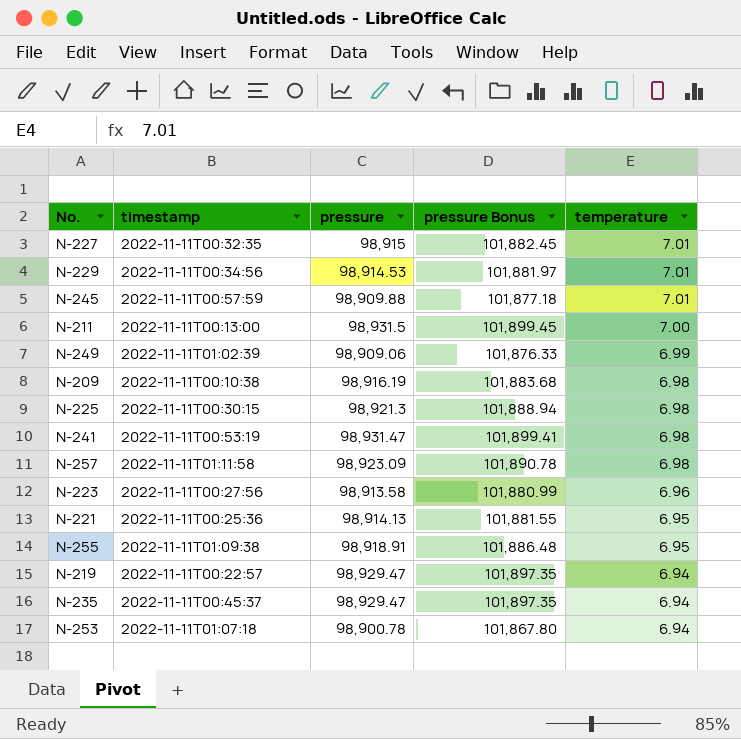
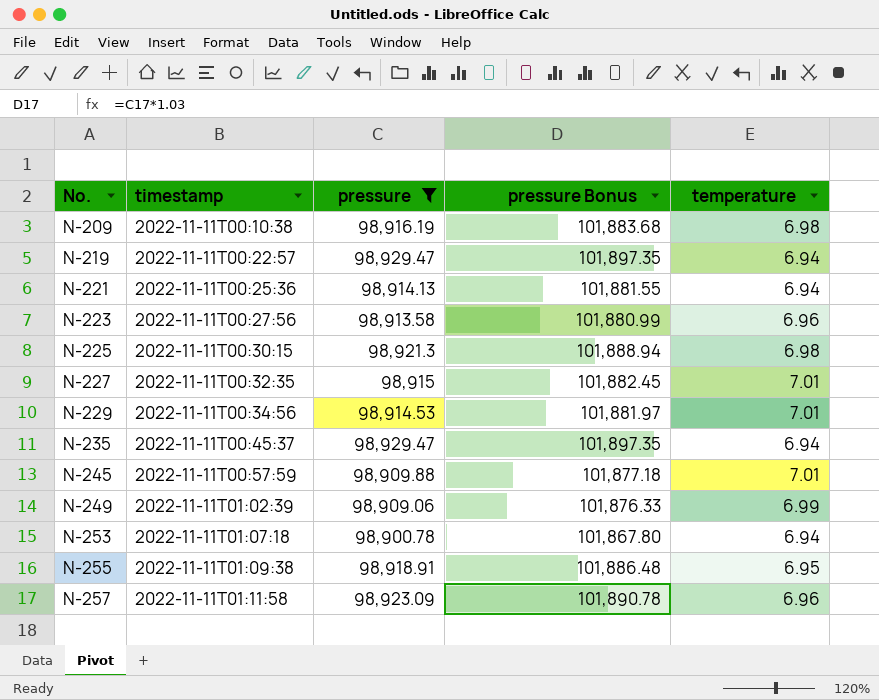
filter: none -> pressure <= 98,929.47
row order: temperature descending -> No. ascending
N-221 | temperature: 6.95 -> 6.94
N-257 | temperature: 6.98 -> 6.96

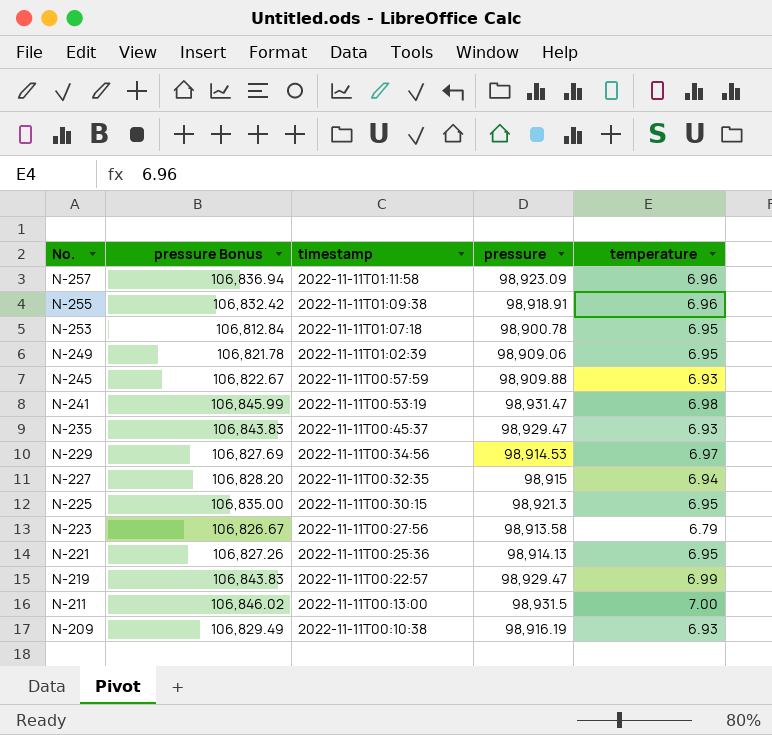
filter: pressure <= 98,929.47 -> none
row order: No. ascending -> No. descending
column pressure Bonus | formula: [pressure] * 1.03 -> [pressure] * 1.08
column pressure Bonus | position: 4 -> 2
N-255 | temperature: 6.95 -> 6.96
N-253 | temperature: 6.94 -> 6.95
N-249 | temperature: 6.99 -> 6.95
N-245 | temperature: 7.01 -> 6.93
N-235 | temperature: 6.94 -> 6.93
N-229 | temperature: 7.01 -> 6.97
N-227 | temperature: 7.01 -> 6.94
N-225 | temperature: 6.98 -> 6.95
N-223 | temperature: 6.96 -> 6.79
N-221 | temperature: 6.94 -> 6.95
N-219 | temperature: 6.94 -> 6.99
N-209 | temperature: 6.98 -> 6.93

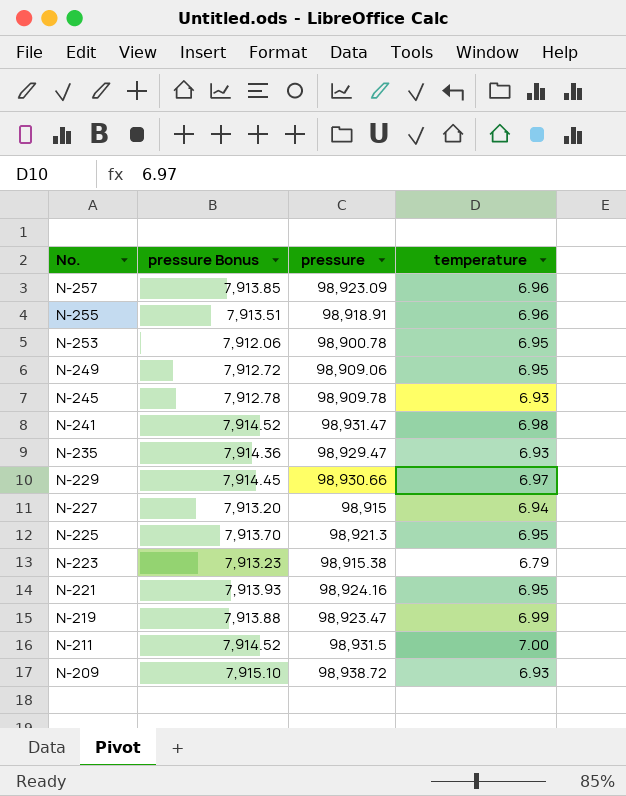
column timestamp | position: 3 -> none
column pressure Bonus | formula: [pressure] * 1.08 -> [pressure] * 0.08
N-245 | pressure: 98,909.88 -> 98,909.78
N-229 | pressure: 98,914.53 -> 98,930.66
N-223 | pressure: 98,913.58 -> 98,915.38
N-221 | pressure: 98,914.13 -> 98,924.16
N-219 | pressure: 98,929.47 -> 98,923.47
N-209 | pressure: 98,916.19 -> 98,938.72

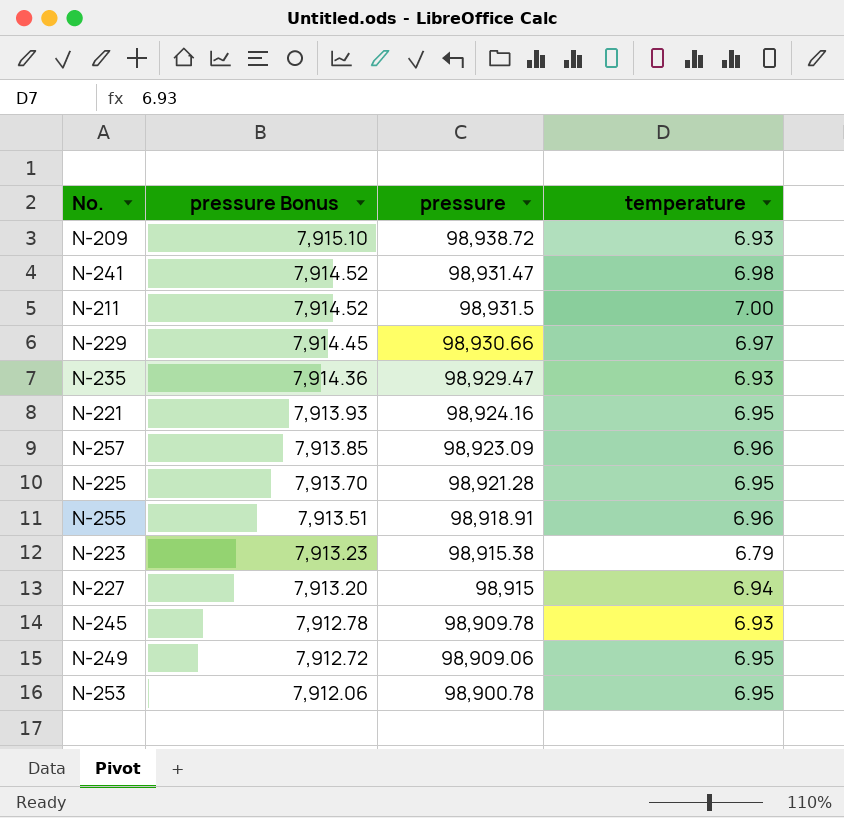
row order: No. descending -> pressure Bonus descending
row N-219: 7,913.88 | 98,923.47 | 6.99 -> none
N-225 | pressure: 98,921.3 -> 98,921.28

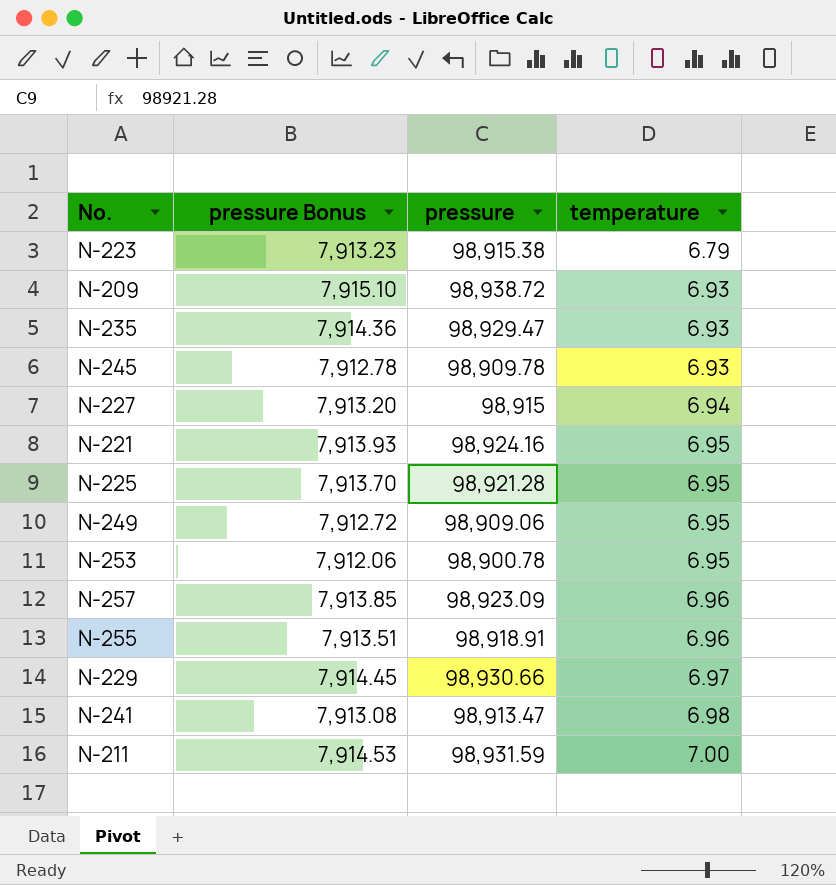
row order: pressure Bonus descending -> temperature ascending
N-241 | pressure Bonus: 7,914.52 -> 7,913.08
N-241 | pressure: 98,931.47 -> 98,913.47
N-211 | pressure Bonus: 7,914.52 -> 7,914.53
N-211 | pressure: 98,931.5 -> 98,931.59

